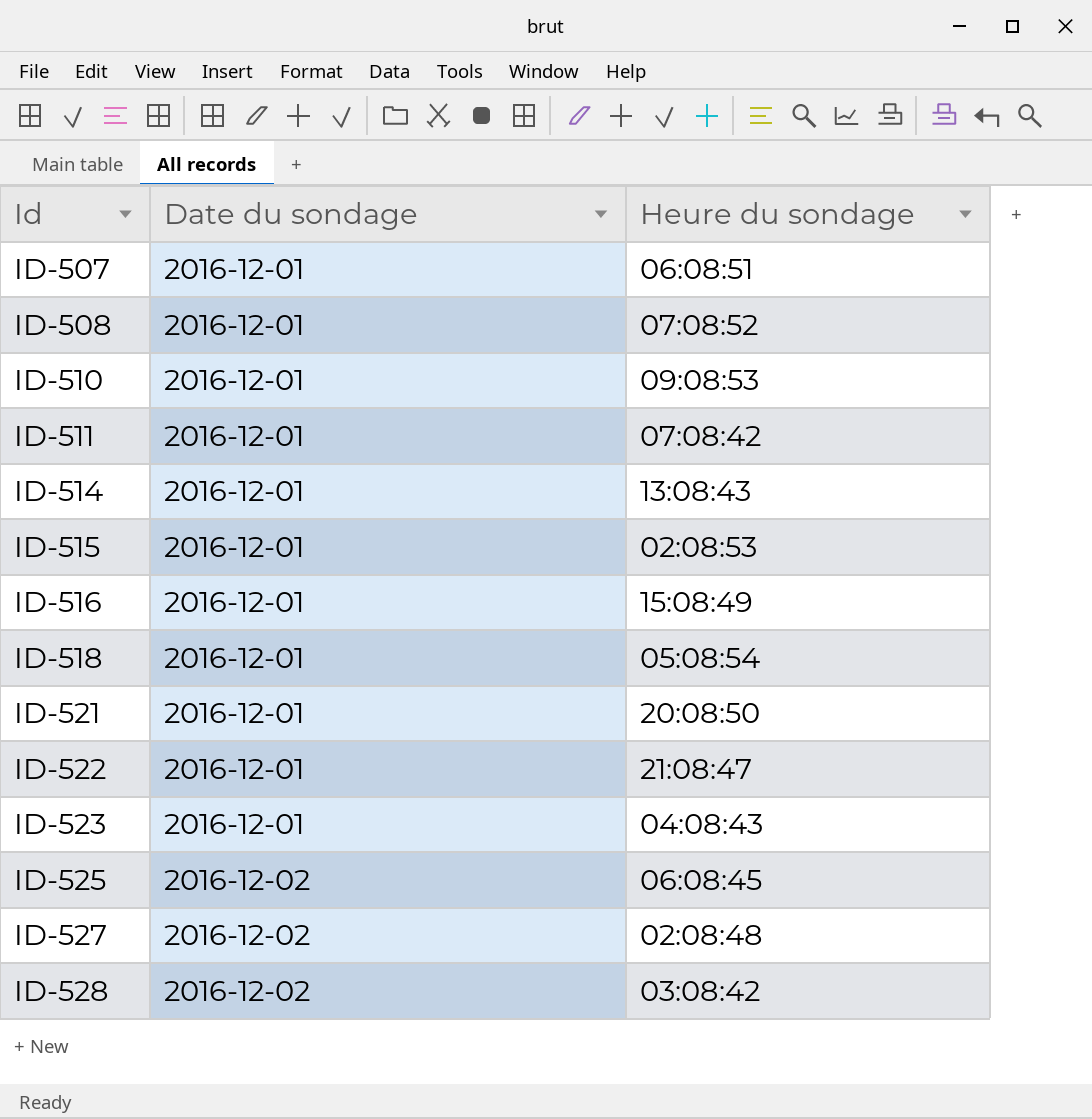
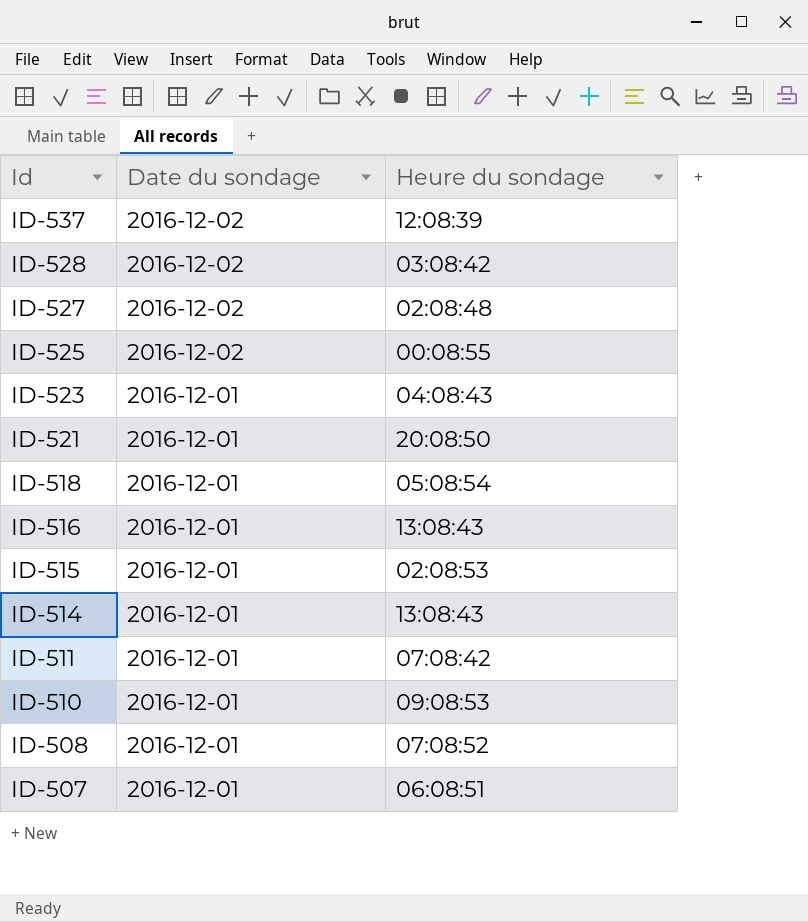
row order: Id ascending -> Id descending
row ID-522: 2016-12-01 | 21:08:47 -> none
row ID-537: none -> 2016-12-02 | 12:08:39
ID-525 | Heure du sondage: 06:08:45 -> 00:08:55
ID-516 | Heure du sondage: 15:08:49 -> 13:08:43

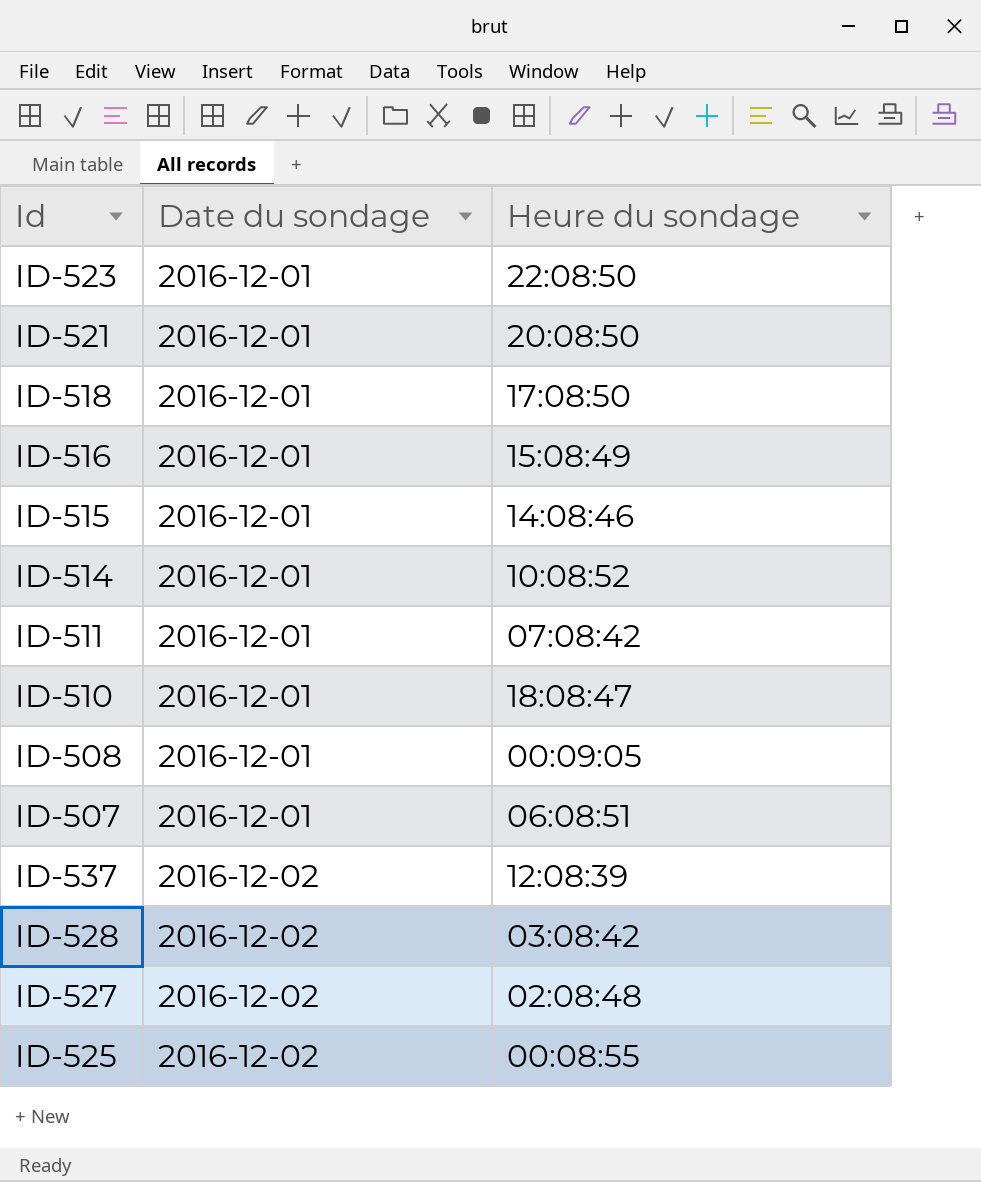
row order: Id descending -> Date du sondage ascending
ID-523 | Heure du sondage: 04:08:43 -> 22:08:50
ID-518 | Heure du sondage: 05:08:54 -> 17:08:50
ID-516 | Heure du sondage: 13:08:43 -> 15:08:49
ID-515 | Heure du sondage: 02:08:53 -> 14:08:46
ID-514 | Heure du sondage: 13:08:43 -> 10:08:52
ID-510 | Heure du sondage: 09:08:53 -> 18:08:47
ID-508 | Heure du sondage: 07:08:52 -> 00:09:05

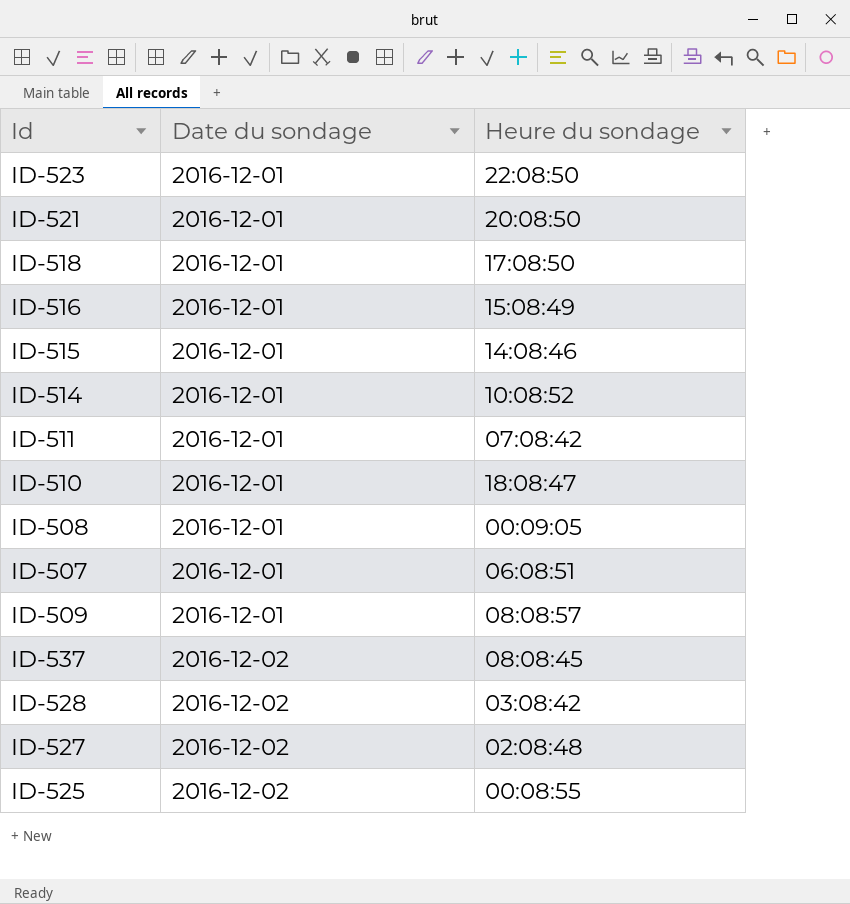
row ID-509: none -> 2016-12-01 | 08:08:57
ID-537 | Heure du sondage: 12:08:39 -> 08:08:45

